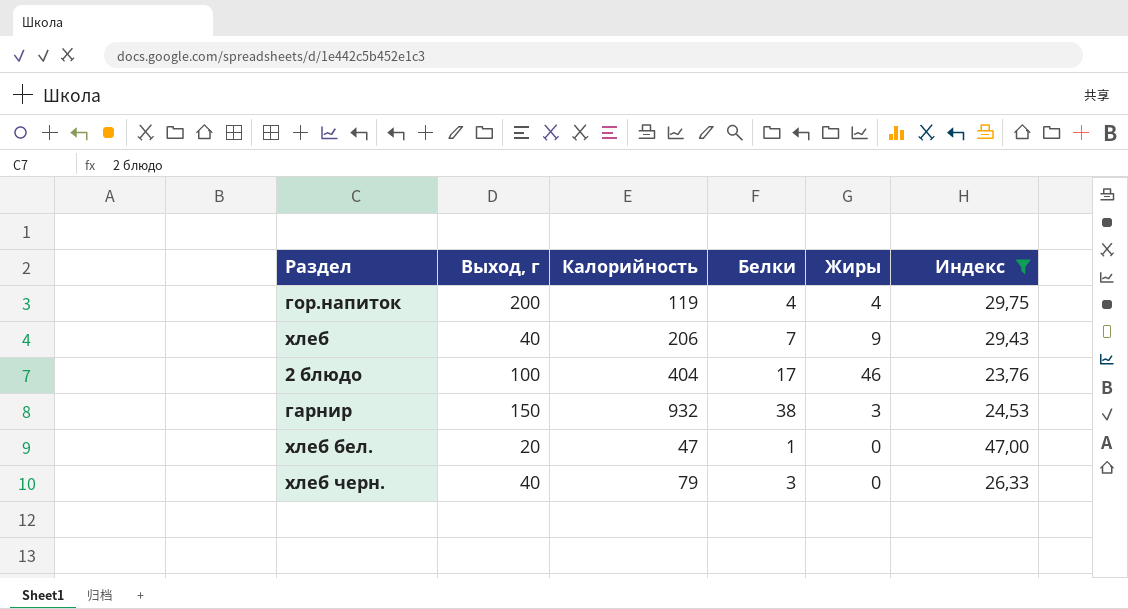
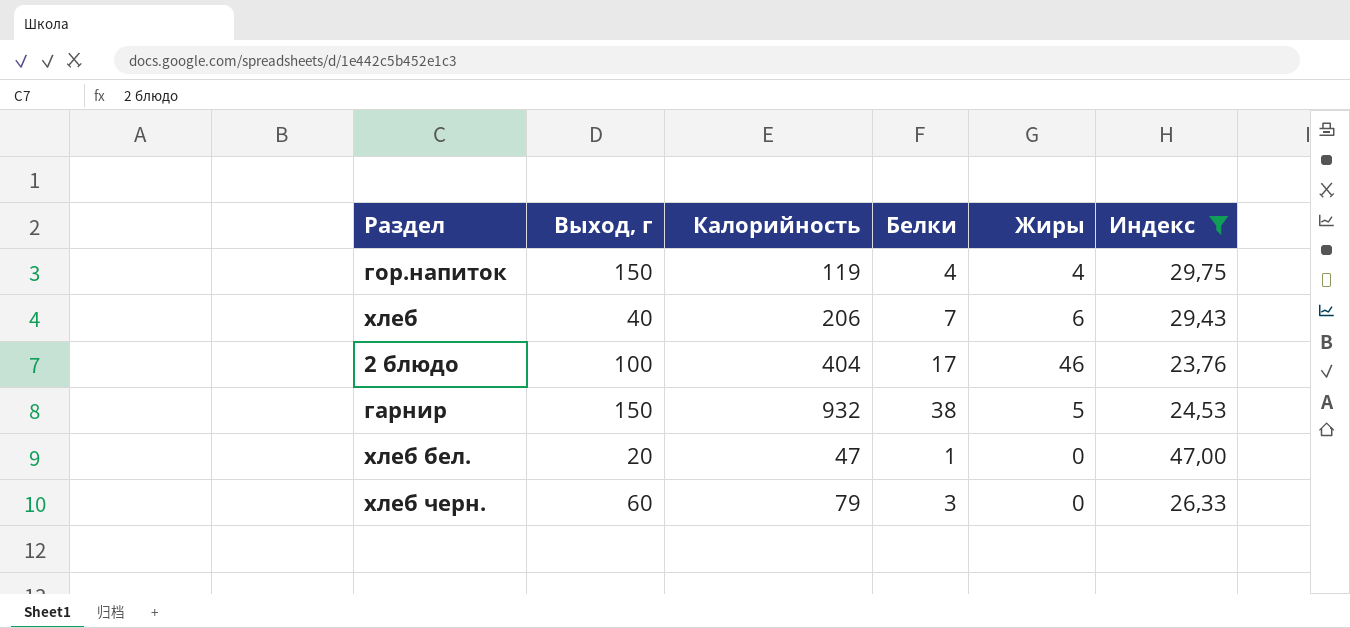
гор.напиток | Выход, г: 200 -> 150
хлеб | Жиры: 9 -> 6
гарнир | Жиры: 3 -> 5
хлеб черн. | Выход, г: 40 -> 60

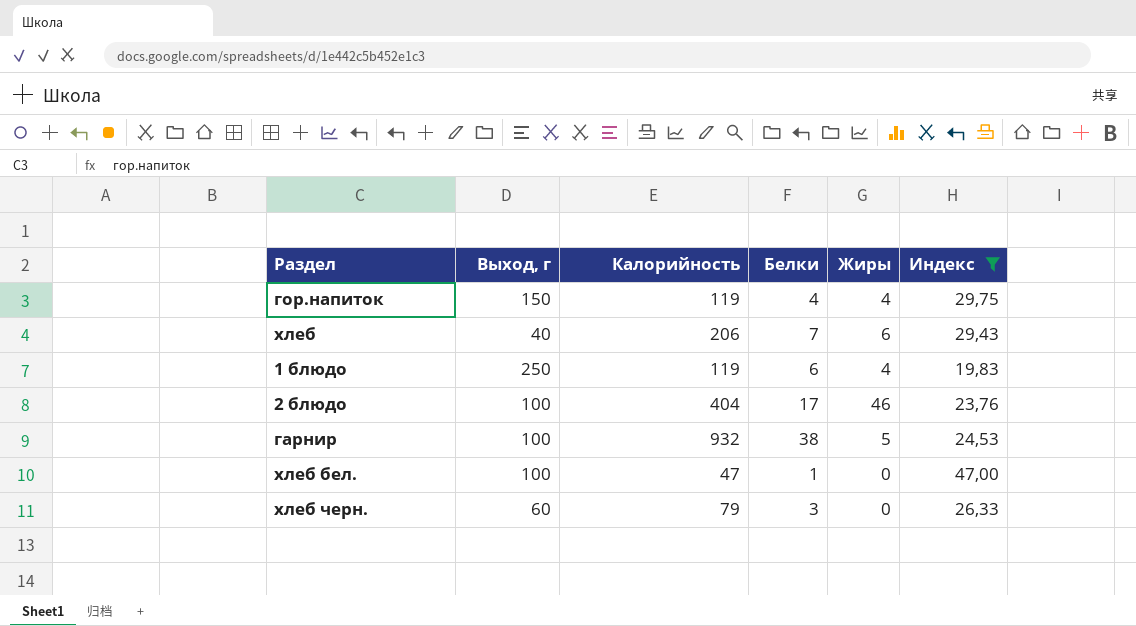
row 1 блюдо: none -> 250 | 119 | 6 | 4 | 19,83
гарнир | Выход, г: 150 -> 100
хлеб бел. | Выход, г: 20 -> 100

